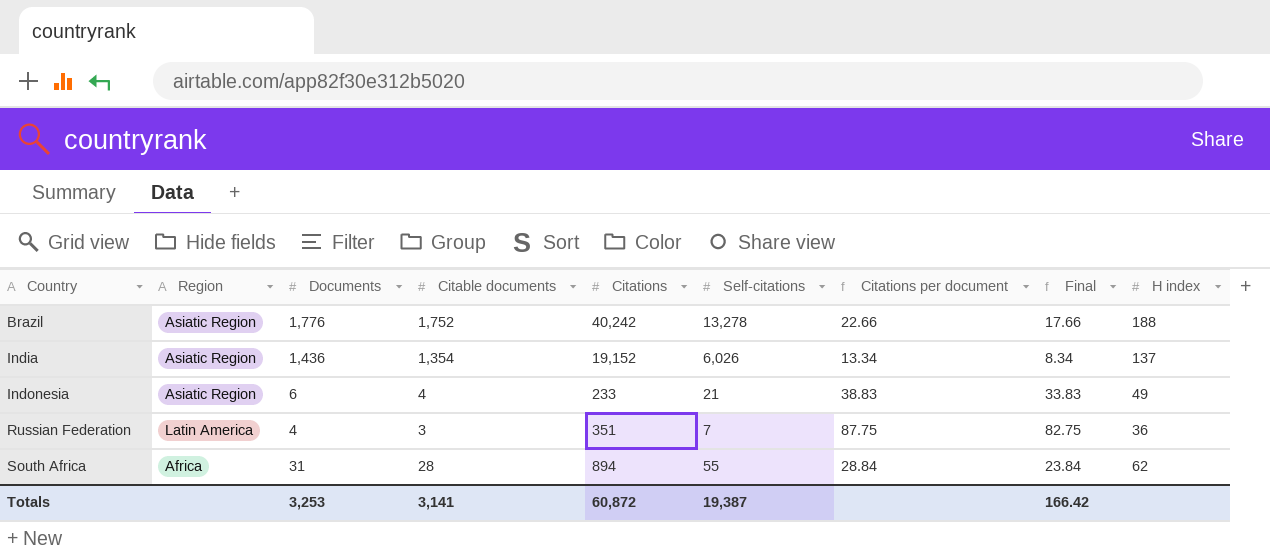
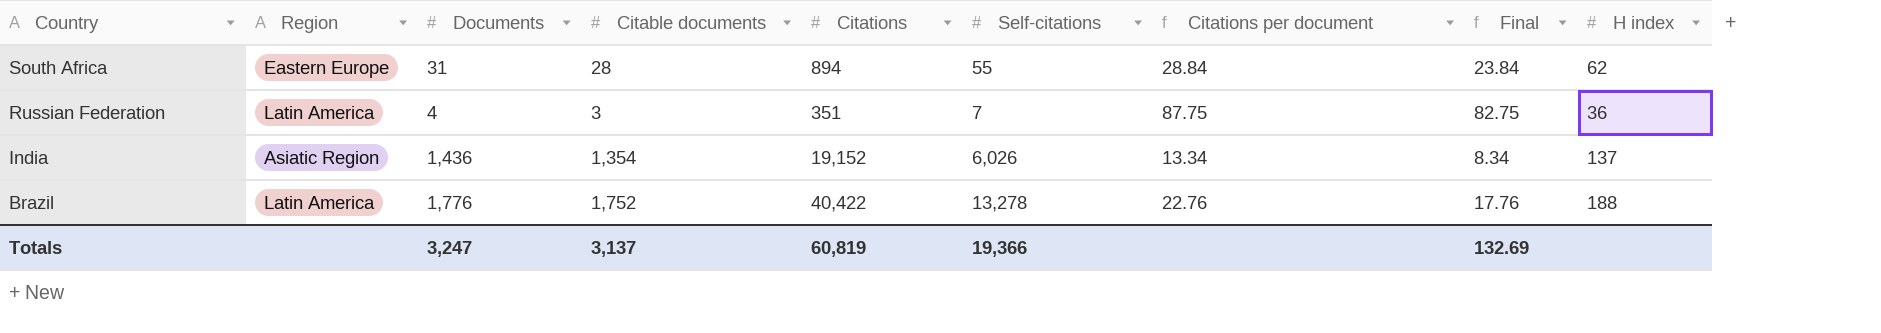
row order: Country ascending -> Country descending
row Indonesia: Asiatic Region | 6 | 4 | 233 | 21 | 38.83 | 33.83 | 49 -> none
South Africa | Region: Africa -> Eastern Europe
Brazil | Region: Asiatic Region -> Latin America
Brazil | Citations: 40,242 -> 40,422
Brazil | Citations per document: 22.66 -> 22.76
Brazil | Final: 17.66 -> 17.76
Totals | Documents: 3,253 -> 3,247
Totals | Citable documents: 3,141 -> 3,137
Totals | Citations: 60,872 -> 60,819
Totals | Self-citations: 19,387 -> 19,366
Totals | Final: 166.42 -> 132.69

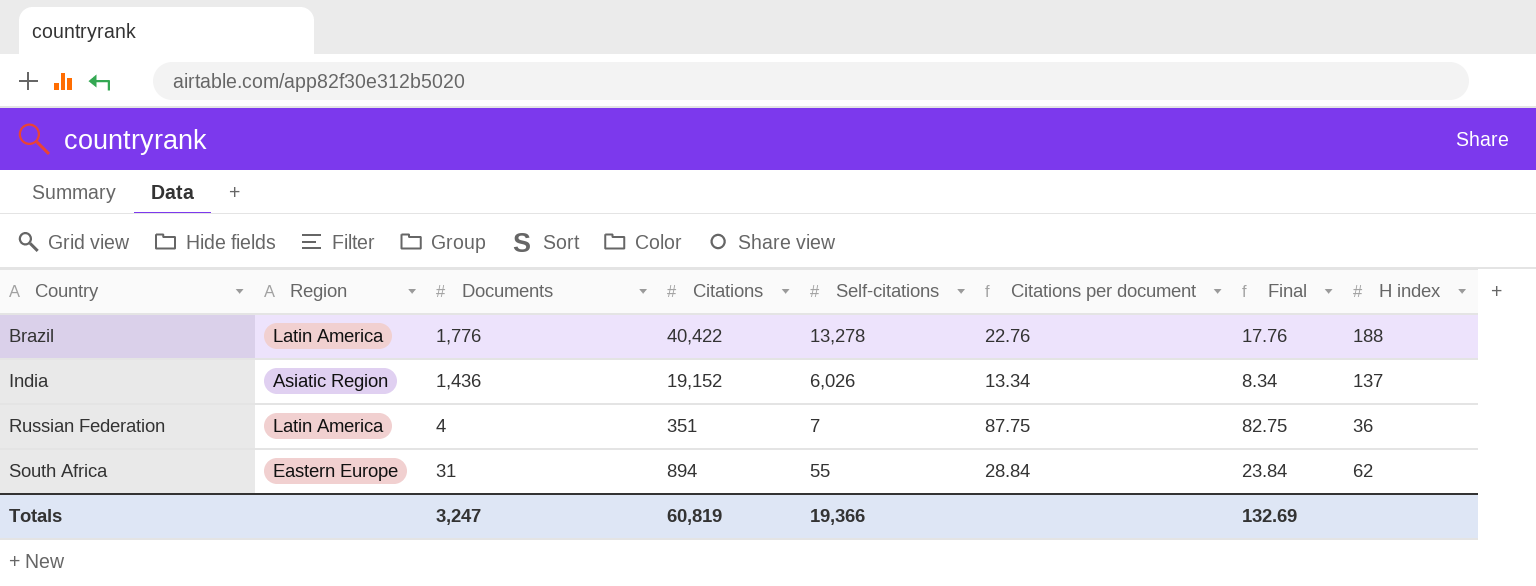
row order: Country descending -> Country ascending
column Citable documents | position: 4 -> none

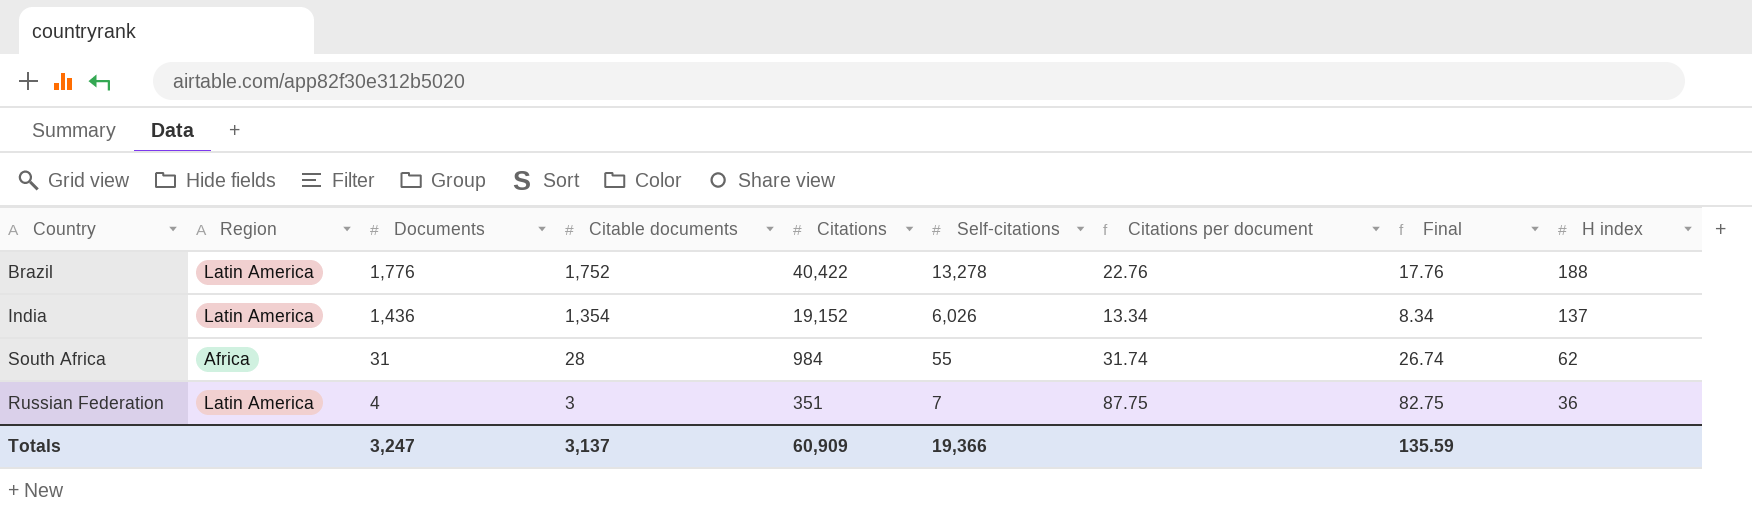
row order: Country ascending -> Documents descending
column Citable documents | position: none -> 4
India | Region: Asiatic Region -> Latin America
South Africa | Region: Eastern Europe -> Africa
South Africa | Citations: 894 -> 984
South Africa | Citations per document: 28.84 -> 31.74
South Africa | Final: 23.84 -> 26.74
Totals | Citations: 60,819 -> 60,909
Totals | Final: 132.69 -> 135.59

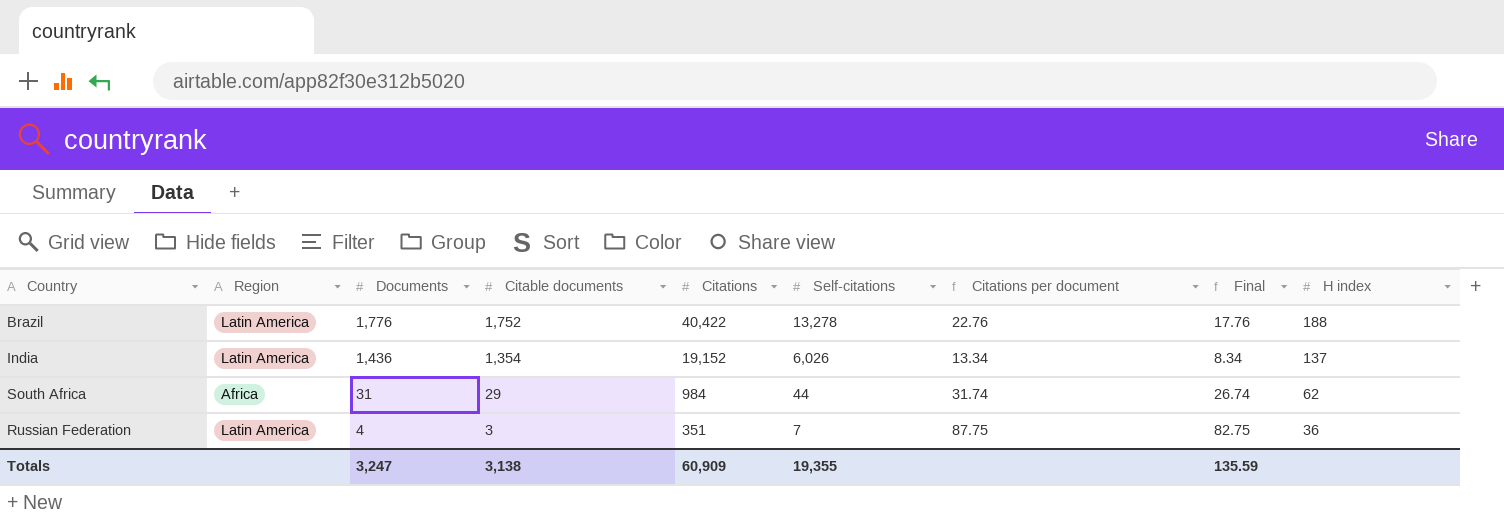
South Africa | Citable documents: 28 -> 29
South Africa | Self-citations: 55 -> 44
Totals | Citable documents: 3,137 -> 3,138
Totals | Self-citations: 19,366 -> 19,355

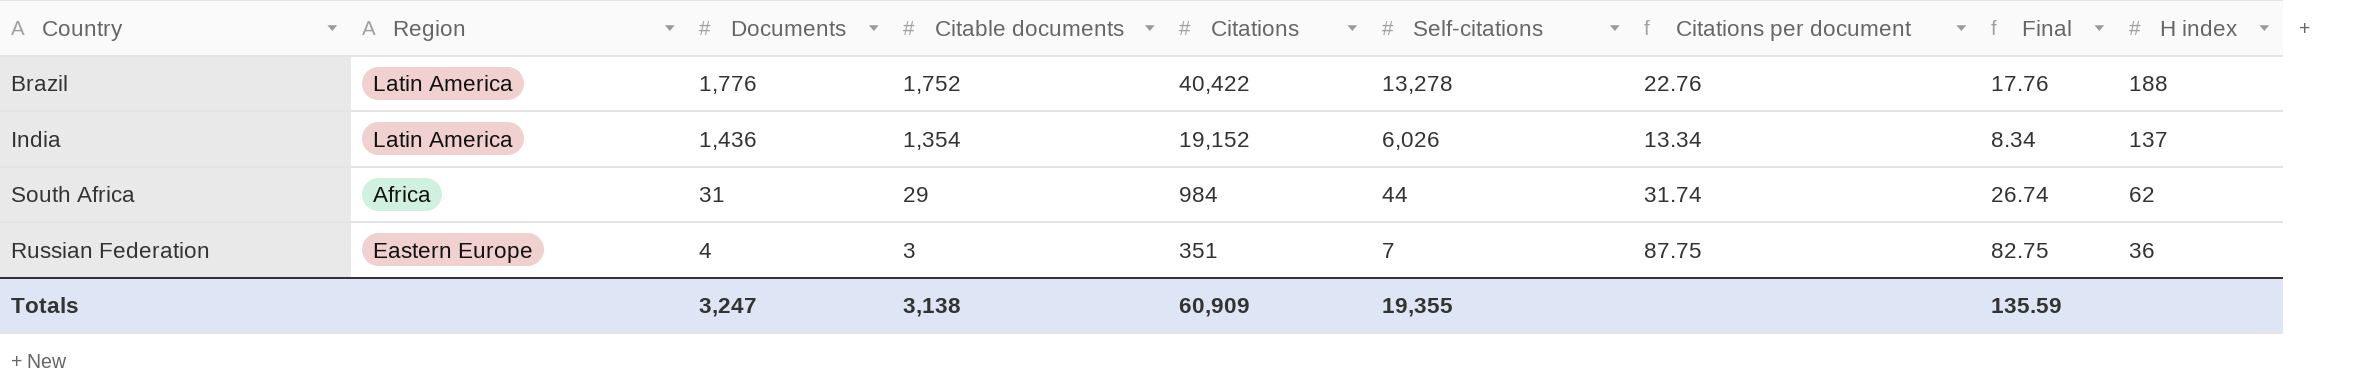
Russian Federation | Region: Latin America -> Eastern Europe

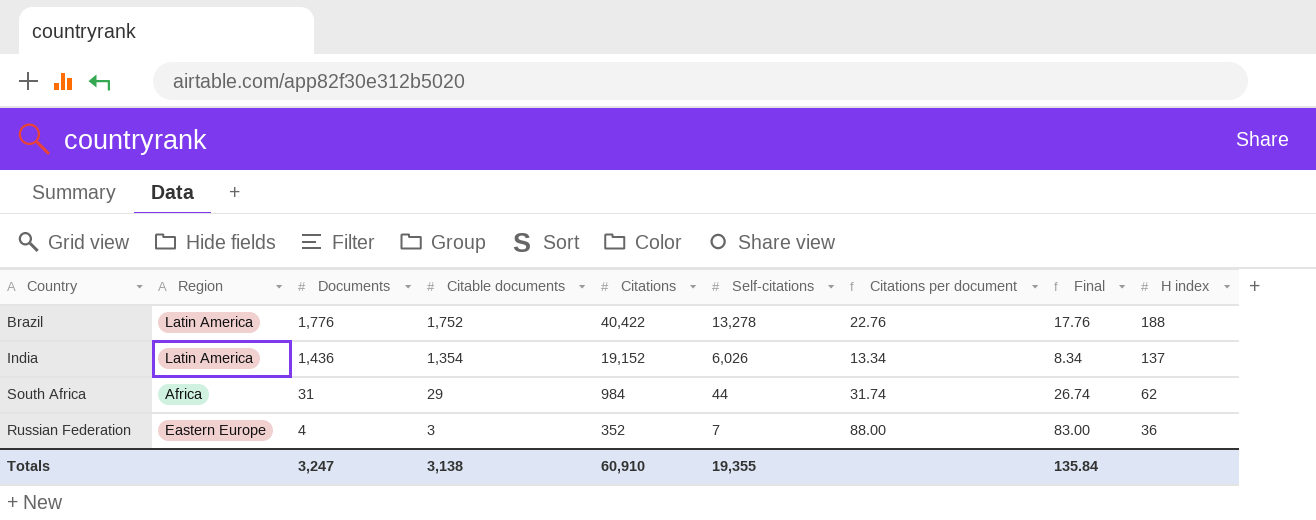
Russian Federation | Citations: 351 -> 352
Russian Federation | Citations per document: 87.75 -> 88.00
Russian Federation | Final: 82.75 -> 83.00
Totals | Citations: 60,909 -> 60,910
Totals | Final: 135.59 -> 135.84

